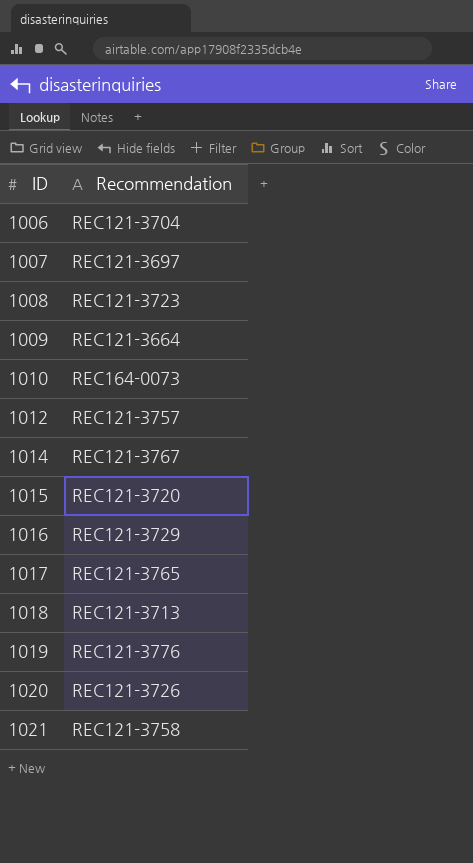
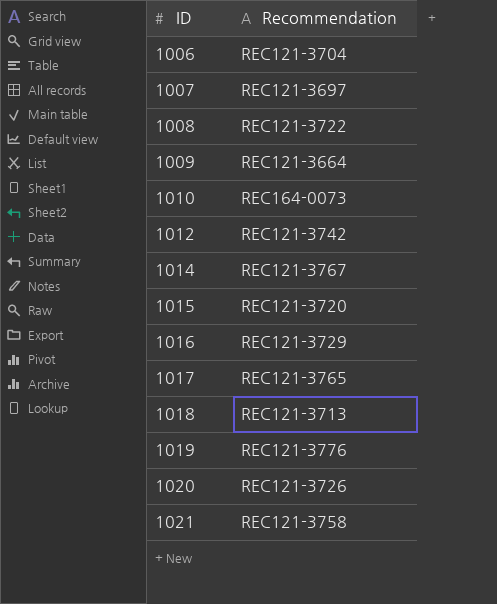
1008 | Recommendation: REC121-3723 -> REC121-3722
1012 | Recommendation: REC121-3757 -> REC121-3742

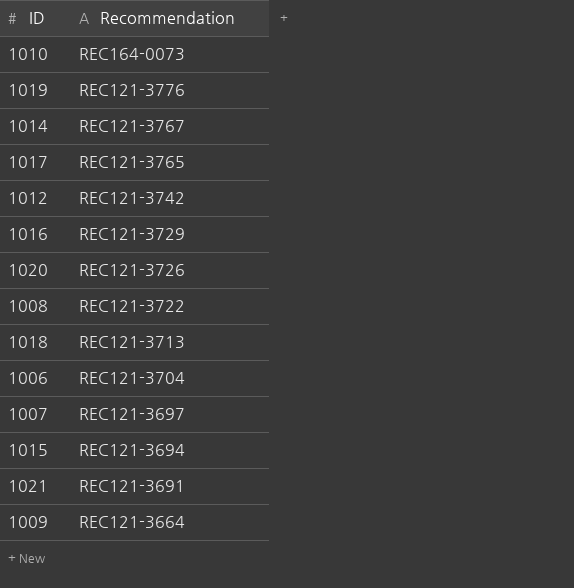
row order: ID ascending -> Recommendation descending
1015 | Recommendation: REC121-3720 -> REC121-3694
1021 | Recommendation: REC121-3758 -> REC121-3691

